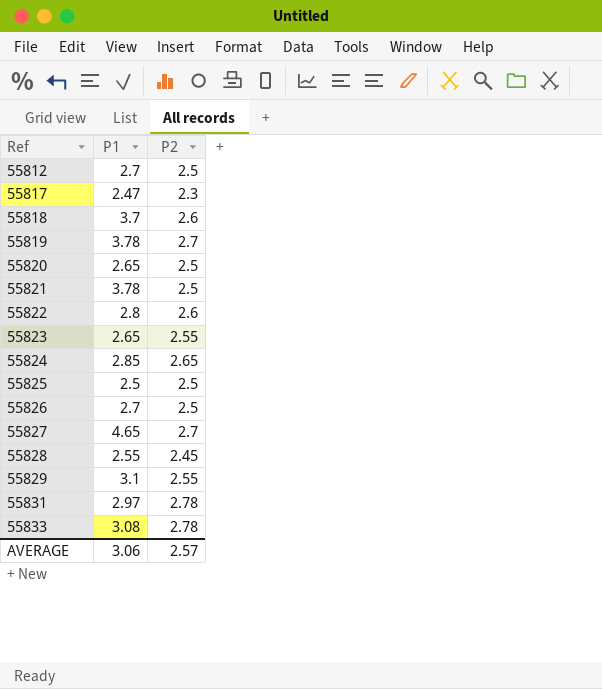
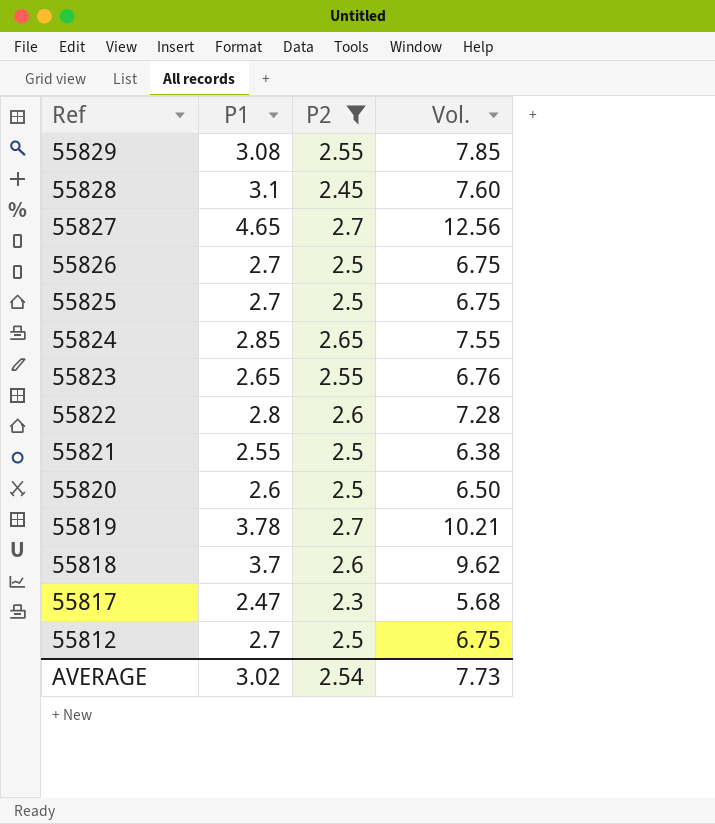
filter: none -> P2 != 2.78
row order: Ref ascending -> Ref descending
column Vol. | formula: none -> [P1] * [P2]
55829 | P1: 3.1 -> 3.08
55828 | P1: 2.55 -> 3.1
55825 | P1: 2.5 -> 2.7
55821 | P1: 3.78 -> 2.55
55820 | P1: 2.65 -> 2.6
AVERAGE | P1: 3.06 -> 3.02
AVERAGE | P2: 2.57 -> 2.54

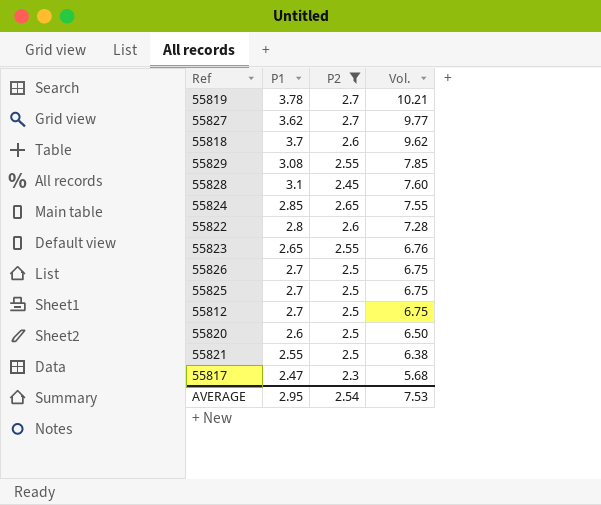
row order: Ref descending -> Vol. descending
55827 | P1: 4.65 -> 3.62
55827 | Vol.: 12.56 -> 9.77
AVERAGE | P1: 3.02 -> 2.95
AVERAGE | Vol.: 7.73 -> 7.53

